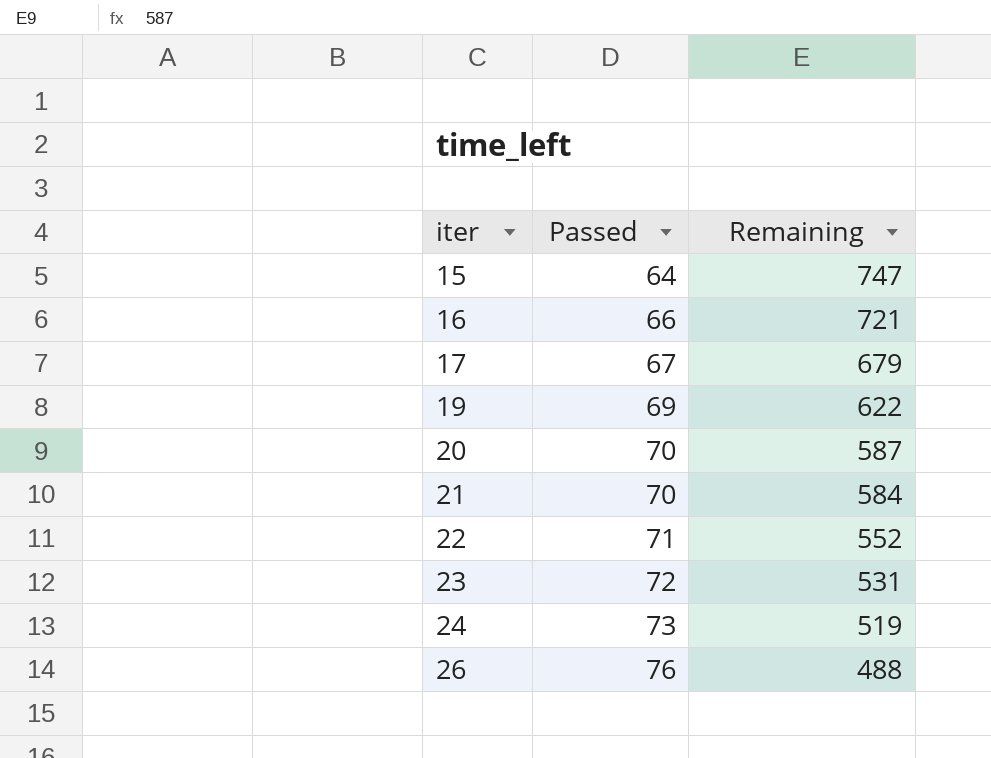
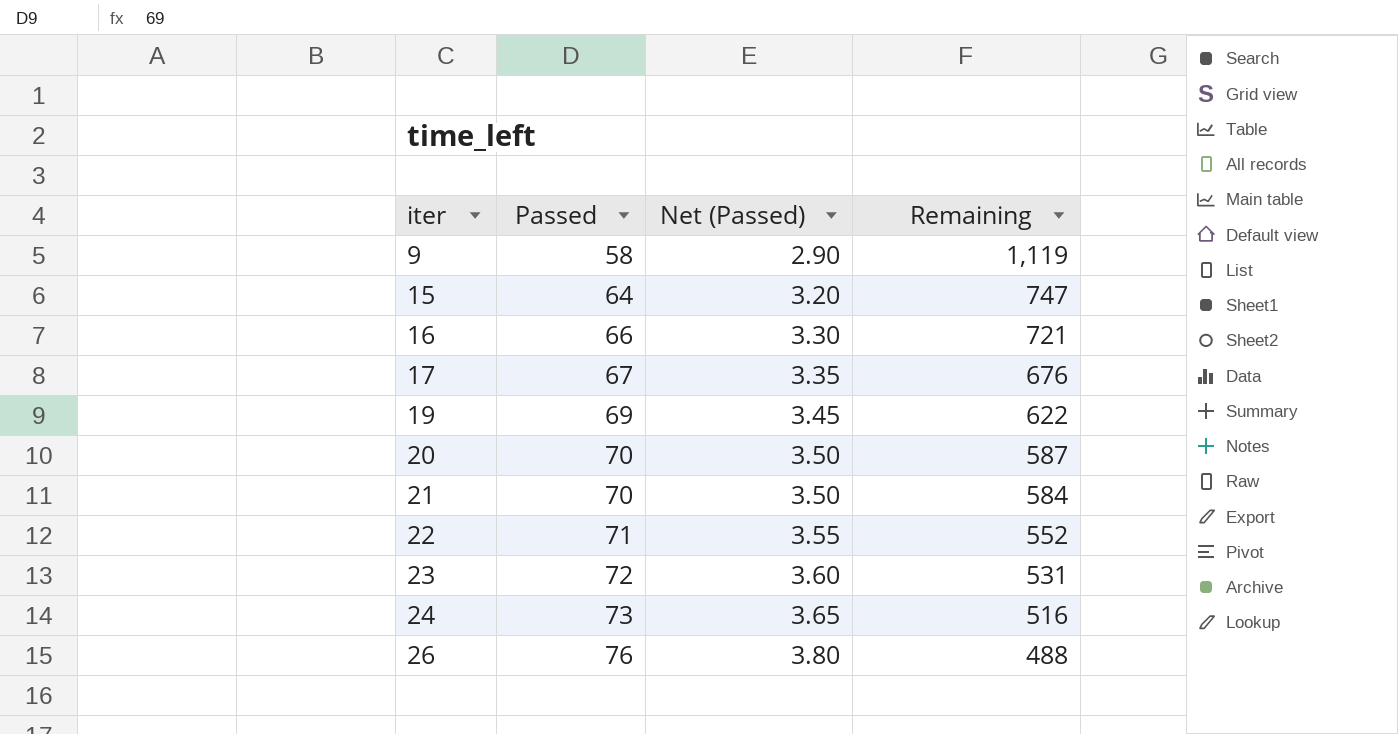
column Net (Passed) | formula: none -> [Passed] * 0.05
row 9: none -> 58 | 2.90 | 1,119
17 | Remaining: 679 -> 676
24 | Remaining: 519 -> 516

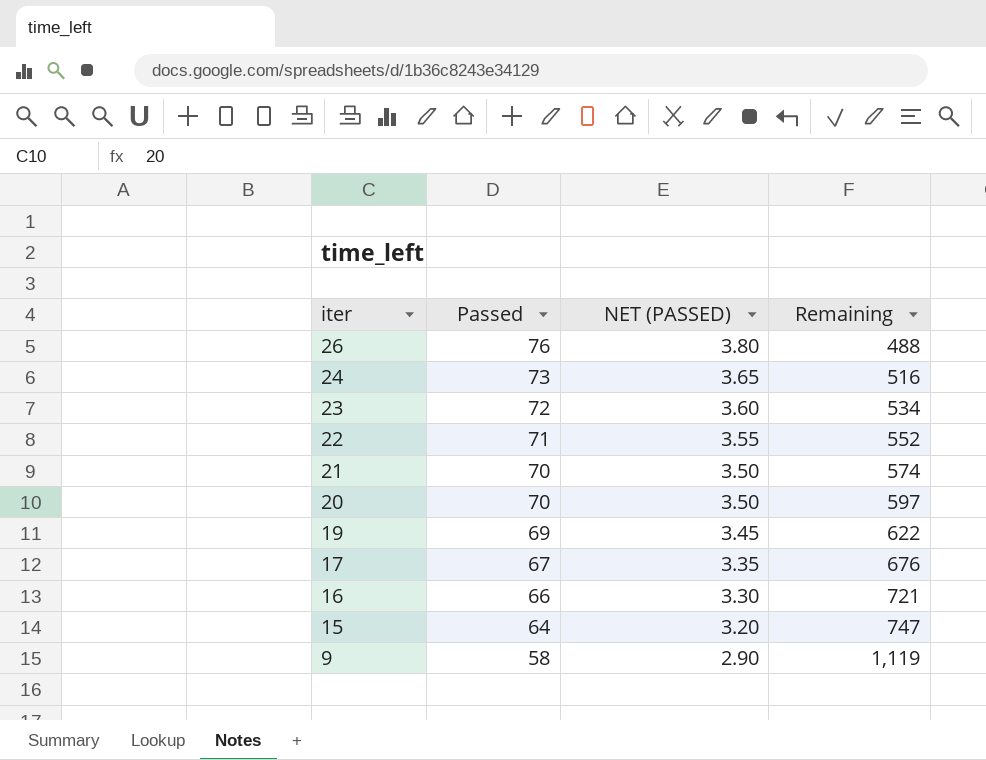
row order: iter ascending -> iter descending
column name: Net (Passed) -> NET (PASSED)
23 | Remaining: 531 -> 534
21 | Remaining: 584 -> 574
20 | Remaining: 587 -> 597

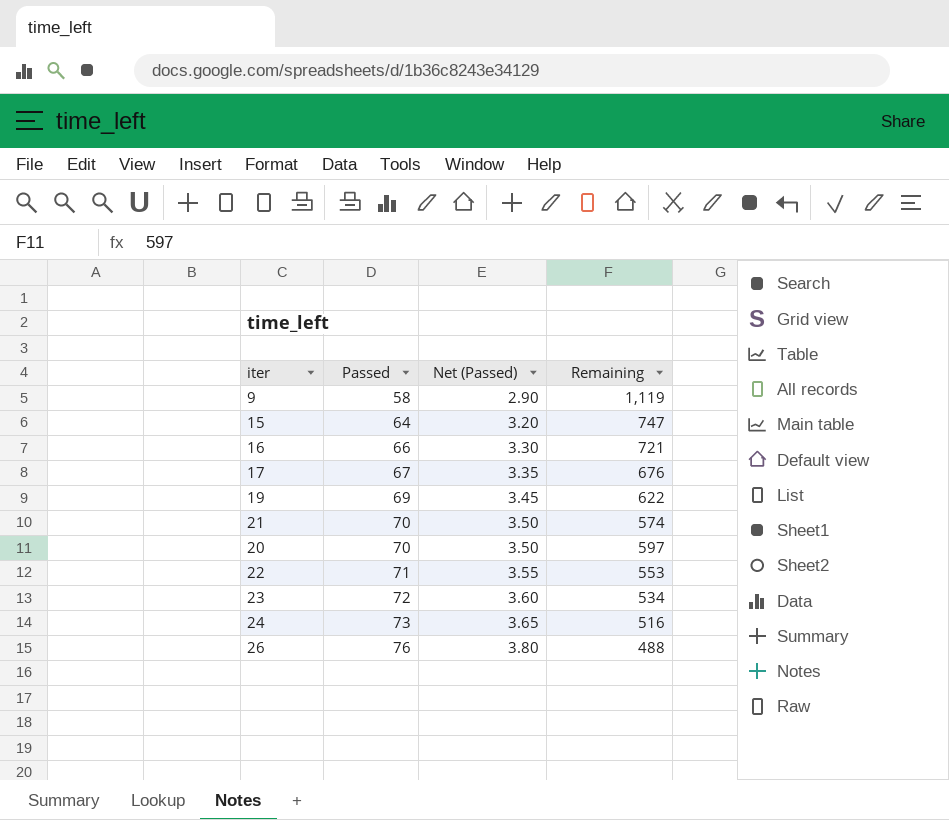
row order: iter descending -> Passed ascending
column name: NET (PASSED) -> Net (Passed)
22 | Remaining: 552 -> 553

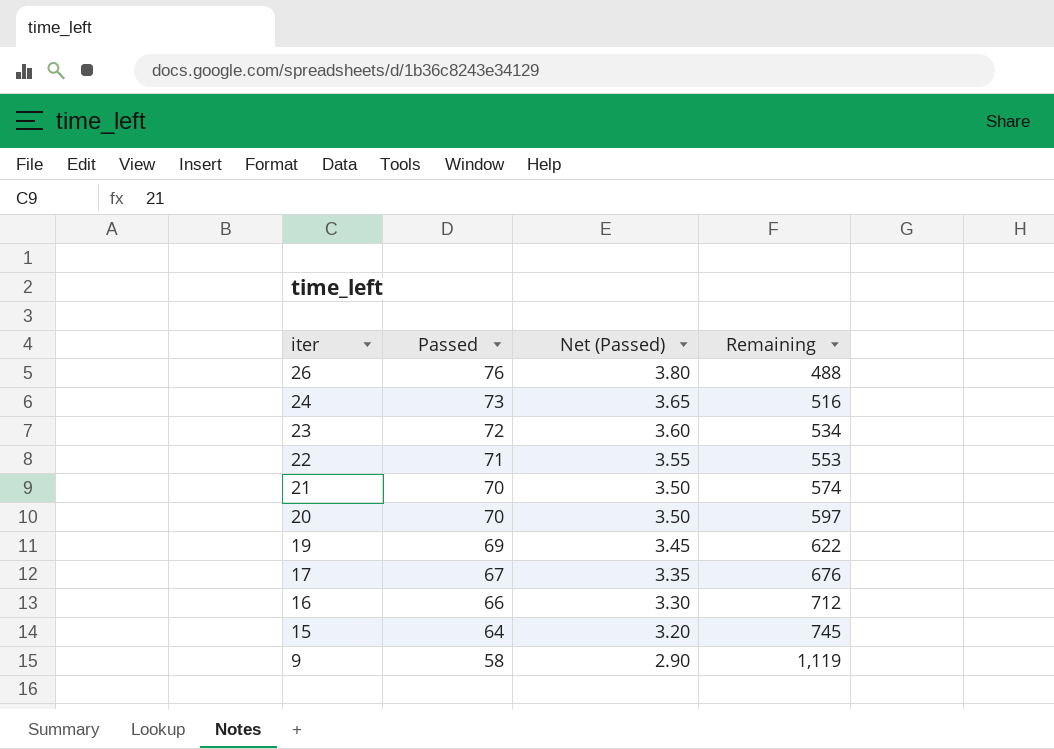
row order: Passed ascending -> iter descending
16 | Remaining: 721 -> 712
15 | Remaining: 747 -> 745

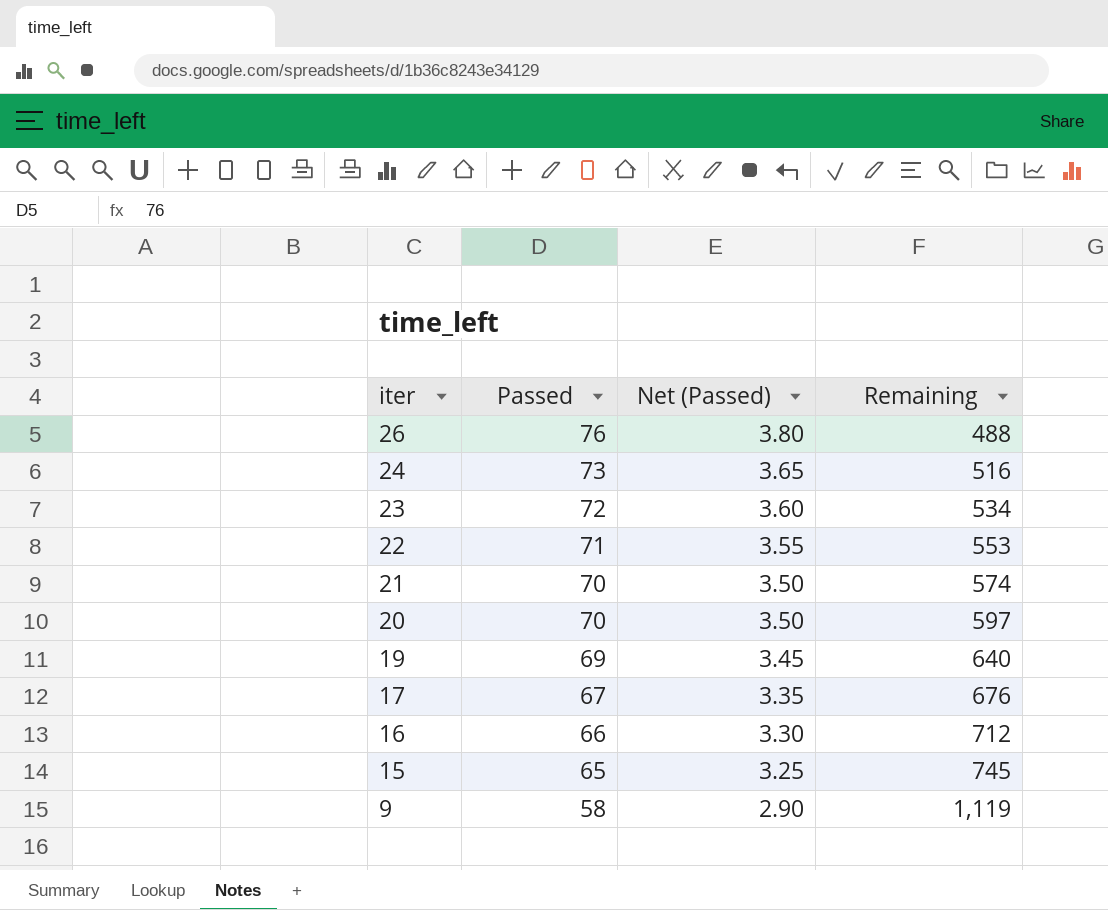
19 | Remaining: 622 -> 640
15 | Passed: 64 -> 65
15 | Net (Passed): 3.20 -> 3.25

